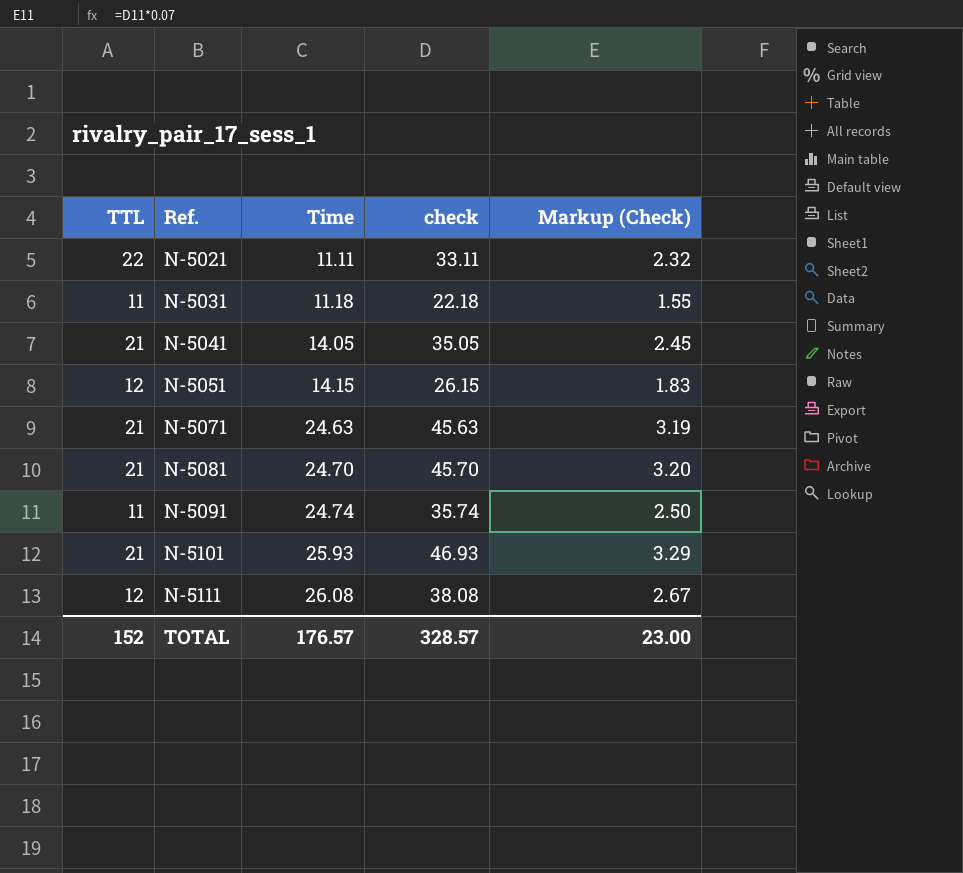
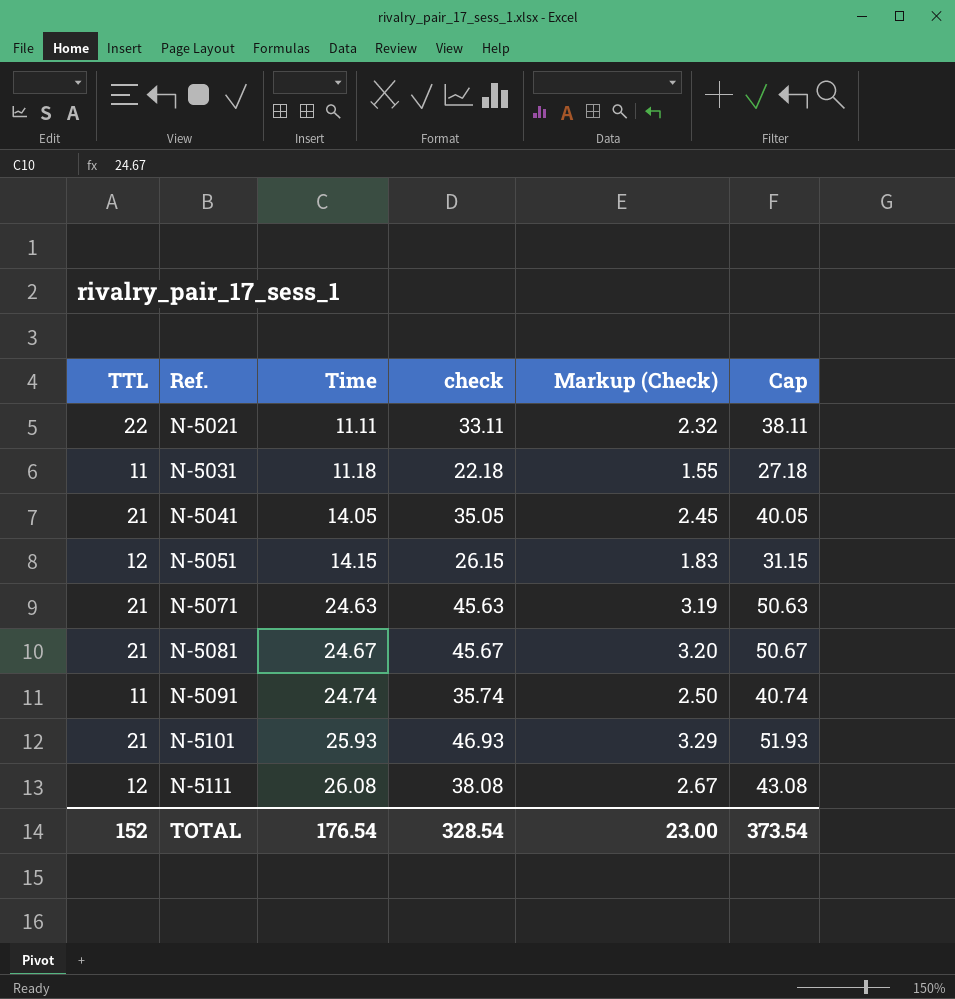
column Cap | formula: none -> [check] + 5
N-5081 | Time: 24.70 -> 24.67
N-5081 | check: 45.70 -> 45.67
TOTAL | Time: 176.57 -> 176.54
TOTAL | check: 328.57 -> 328.54

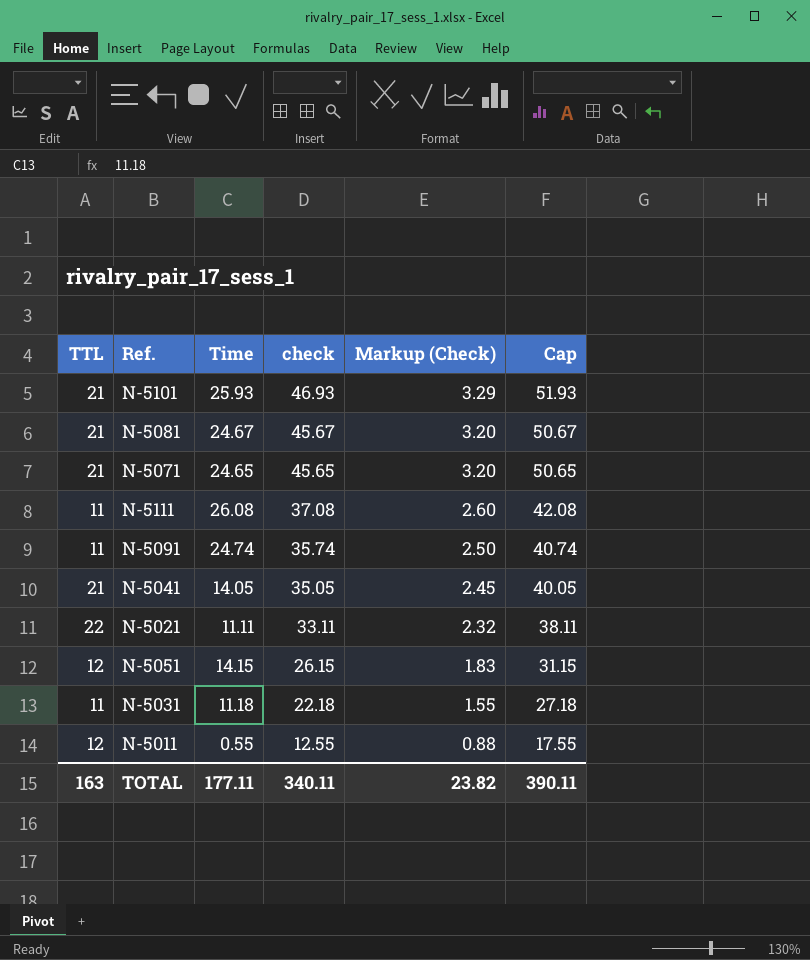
row order: Ref. ascending -> check descending
N-5071 | Time: 24.63 -> 24.65
N-5071 | check: 45.63 -> 45.65
N-5071 | Markup (Check): 3.19 -> 3.20
N-5071 | Cap: 50.63 -> 50.65
N-5111 | TTL: 12 -> 11
N-5111 | check: 38.08 -> 37.08
N-5111 | Markup (Check): 2.67 -> 2.60
N-5111 | Cap: 43.08 -> 42.08
row N-5011: none -> 12 | 0.55 | 12.55 | 0.88 | 17.55
TOTAL | TTL: 152 -> 163
TOTAL | Time: 176.54 -> 177.11
TOTAL | check: 328.54 -> 340.11
TOTAL | Markup (Check): 23.00 -> 23.82
TOTAL | Cap: 373.54 -> 390.11

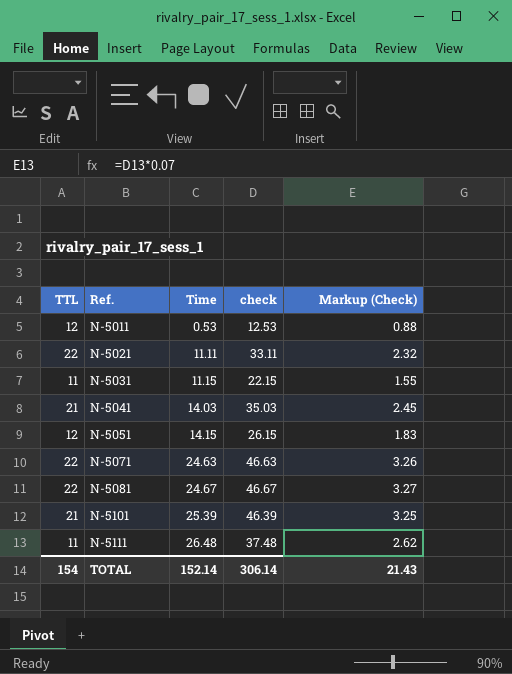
row order: check descending -> Ref. ascending
column Cap | formula: [check] + 5 -> none
row N-5091: 11 | 24.74 | 35.74 | 2.50 | 40.74 -> none
N-5011 | Time: 0.55 -> 0.53
N-5011 | check: 12.55 -> 12.53
N-5031 | Time: 11.18 -> 11.15
N-5031 | check: 22.18 -> 22.15
N-5041 | Time: 14.05 -> 14.03
N-5041 | check: 35.05 -> 35.03
N-5071 | TTL: 21 -> 22
N-5071 | Time: 24.65 -> 24.63
N-5071 | check: 45.65 -> 46.63
N-5071 | Markup (Check): 3.20 -> 3.26
N-5081 | TTL: 21 -> 22
N-5081 | check: 45.67 -> 46.67
N-5081 | Markup (Check): 3.20 -> 3.27
N-5101 | Time: 25.93 -> 25.39
N-5101 | check: 46.93 -> 46.39
N-5101 | Markup (Check): 3.29 -> 3.25
N-5111 | Time: 26.08 -> 26.48
N-5111 | check: 37.08 -> 37.48
N-5111 | Markup (Check): 2.60 -> 2.62
TOTAL | TTL: 163 -> 154
TOTAL | Time: 177.11 -> 152.14
TOTAL | check: 340.11 -> 306.14
TOTAL | Markup (Check): 23.82 -> 21.43

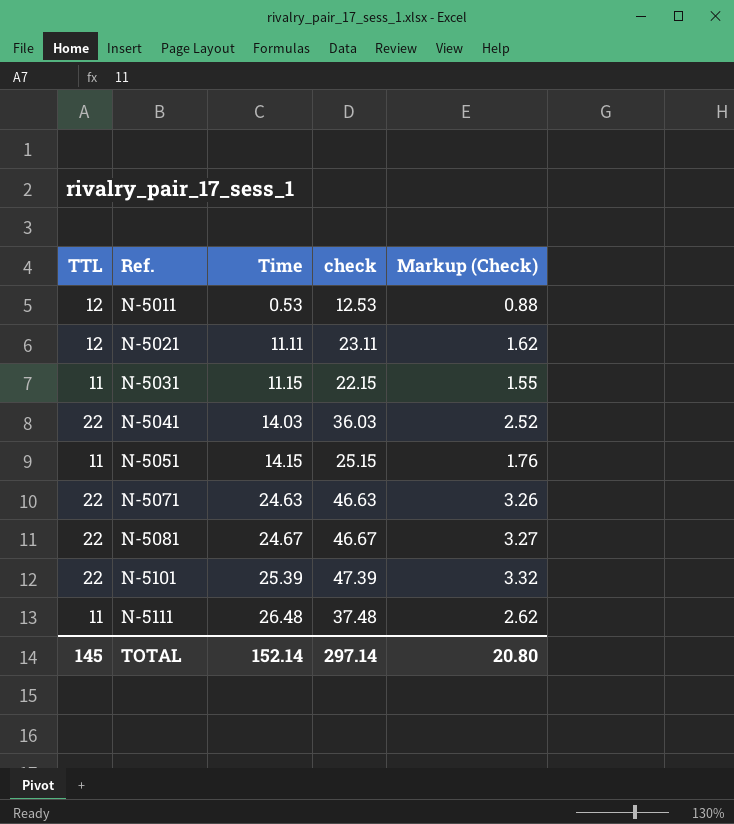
N-5021 | TTL: 22 -> 12
N-5021 | check: 33.11 -> 23.11
N-5021 | Markup (Check): 2.32 -> 1.62
N-5041 | TTL: 21 -> 22
N-5041 | check: 35.03 -> 36.03
N-5041 | Markup (Check): 2.45 -> 2.52
N-5051 | TTL: 12 -> 11
N-5051 | check: 26.15 -> 25.15
N-5051 | Markup (Check): 1.83 -> 1.76
N-5101 | TTL: 21 -> 22
N-5101 | check: 46.39 -> 47.39
N-5101 | Markup (Check): 3.25 -> 3.32
TOTAL | TTL: 154 -> 145
TOTAL | check: 306.14 -> 297.14
TOTAL | Markup (Check): 21.43 -> 20.80

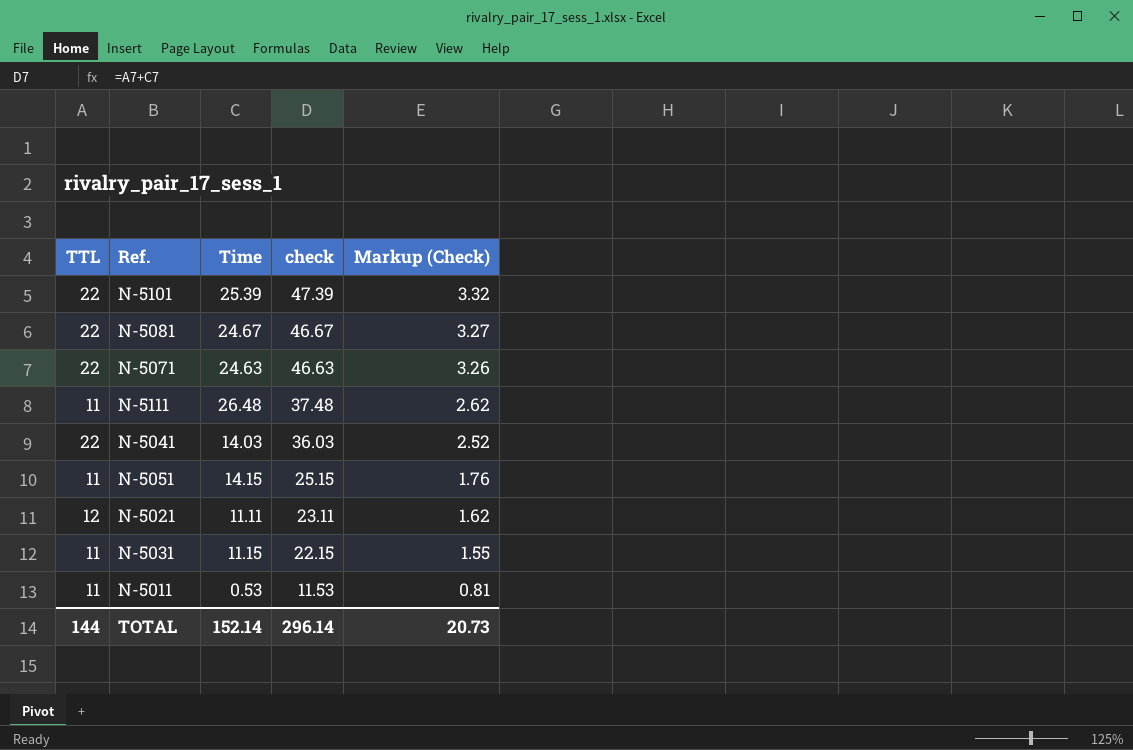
row order: Ref. ascending -> check descending
N-5011 | TTL: 12 -> 11
N-5011 | check: 12.53 -> 11.53
N-5011 | Markup (Check): 0.88 -> 0.81
TOTAL | TTL: 145 -> 144
TOTAL | check: 297.14 -> 296.14
TOTAL | Markup (Check): 20.80 -> 20.73

